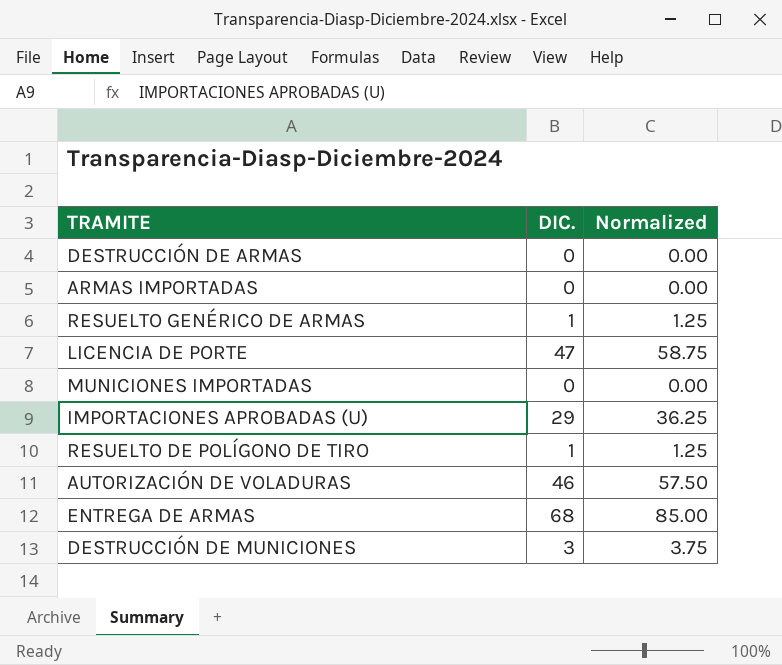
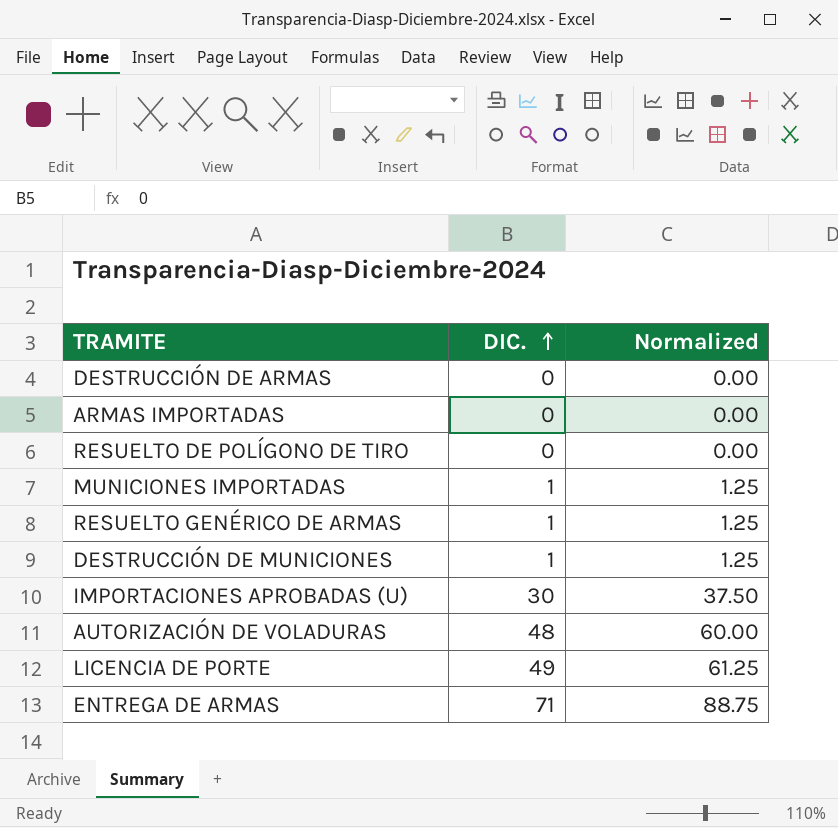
row order: none -> DIC. ascending
RESUELTO DE POLÍGONO DE TIRO | DIC.: 1 -> 0
RESUELTO DE POLÍGONO DE TIRO | Normalized: 1.25 -> 0.00
MUNICIONES IMPORTADAS | DIC.: 0 -> 1
MUNICIONES IMPORTADAS | Normalized: 0.00 -> 1.25
DESTRUCCIÓN DE MUNICIONES | DIC.: 3 -> 1
DESTRUCCIÓN DE MUNICIONES | Normalized: 3.75 -> 1.25
IMPORTACIONES APROBADAS (U) | DIC.: 29 -> 30
IMPORTACIONES APROBADAS (U) | Normalized: 36.25 -> 37.50
AUTORIZACIÓN DE VOLADURAS | DIC.: 46 -> 48
AUTORIZACIÓN DE VOLADURAS | Normalized: 57.50 -> 60.00
LICENCIA DE PORTE | DIC.: 47 -> 49
LICENCIA DE PORTE | Normalized: 58.75 -> 61.25
ENTREGA DE ARMAS | DIC.: 68 -> 71
ENTREGA DE ARMAS | Normalized: 85.00 -> 88.75

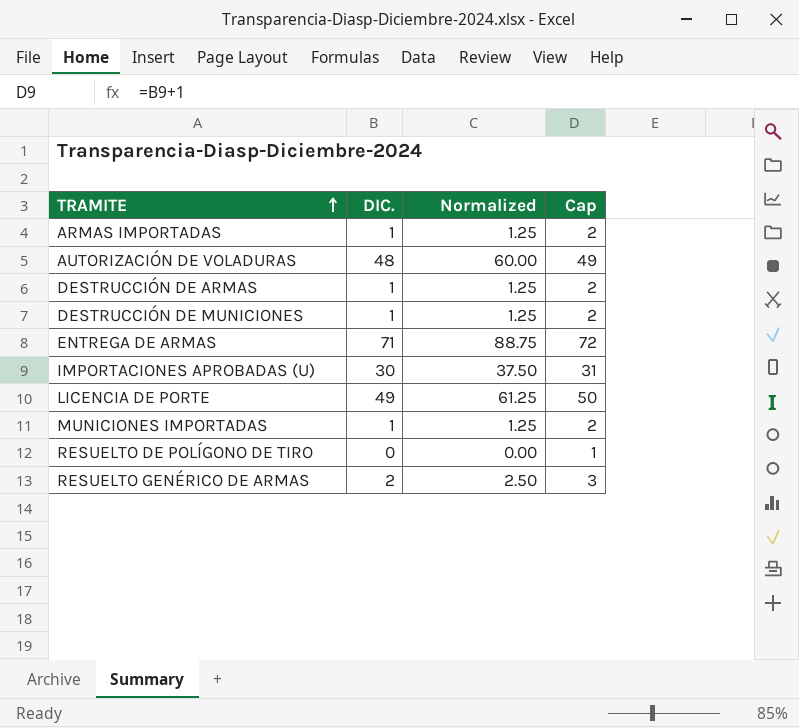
row order: DIC. ascending -> TRAMITE ascending
column Cap | formula: none -> [DIC.] + 1
ARMAS IMPORTADAS | DIC.: 0 -> 1
ARMAS IMPORTADAS | Normalized: 0.00 -> 1.25
DESTRUCCIÓN DE ARMAS | DIC.: 0 -> 1
DESTRUCCIÓN DE ARMAS | Normalized: 0.00 -> 1.25
RESUELTO GENÉRICO DE ARMAS | DIC.: 1 -> 2
RESUELTO GENÉRICO DE ARMAS | Normalized: 1.25 -> 2.50

